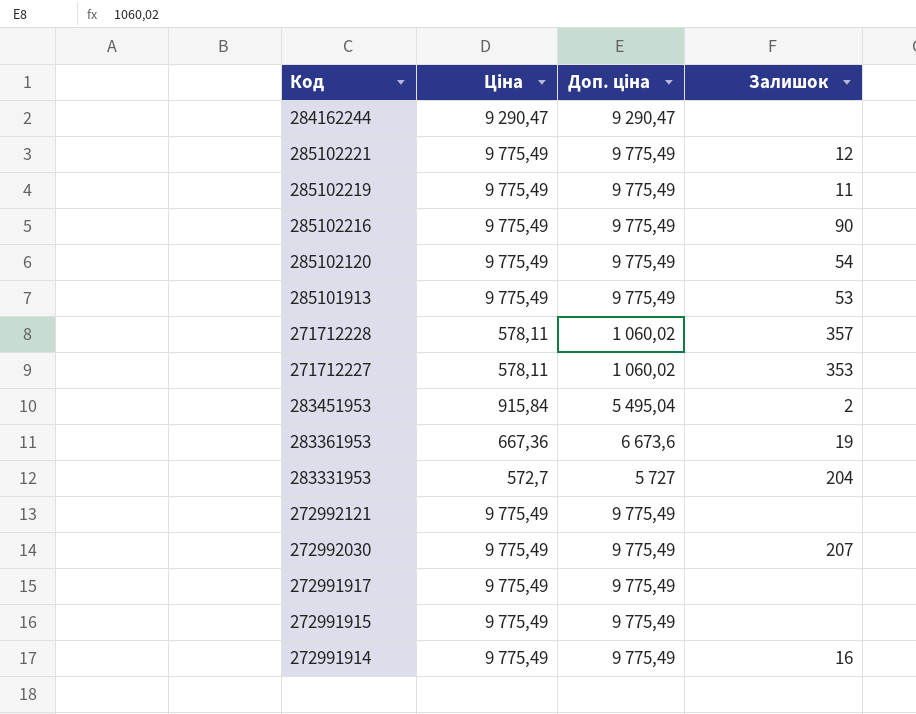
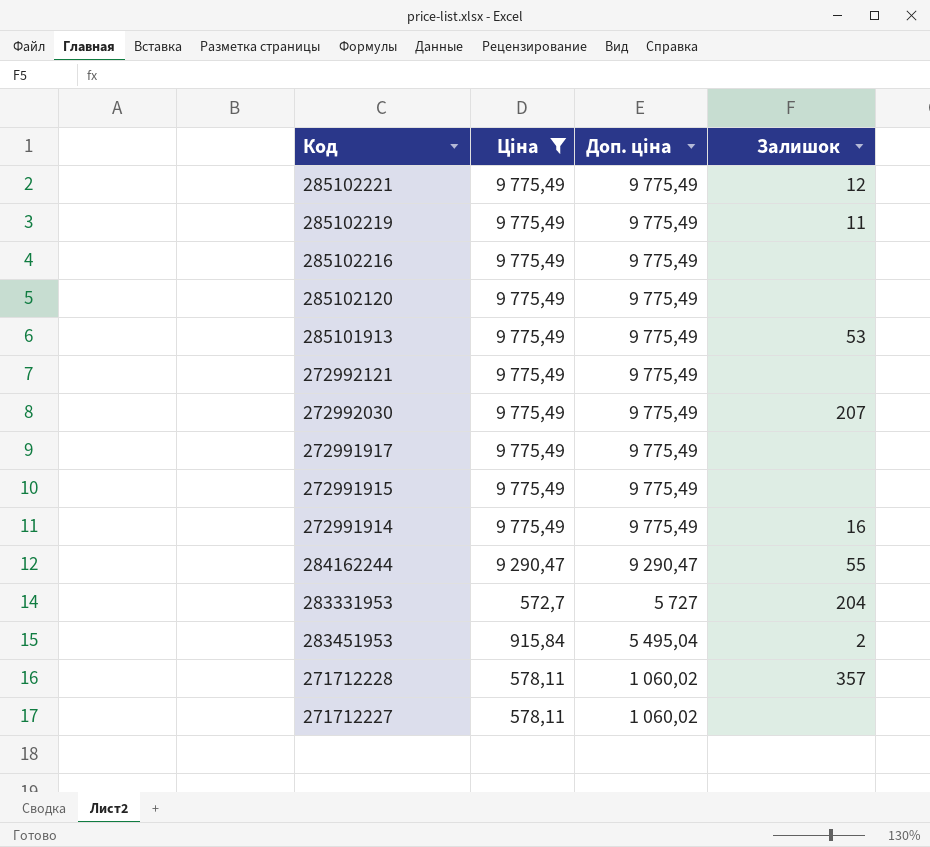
filter: none -> Ціна != 667,36
row order: none -> Доп. ціна descending
285102216 | Залишок: 90 -> none
285102120 | Залишок: 54 -> none
284162244 | Залишок: none -> 55
271712227 | Залишок: 353 -> none

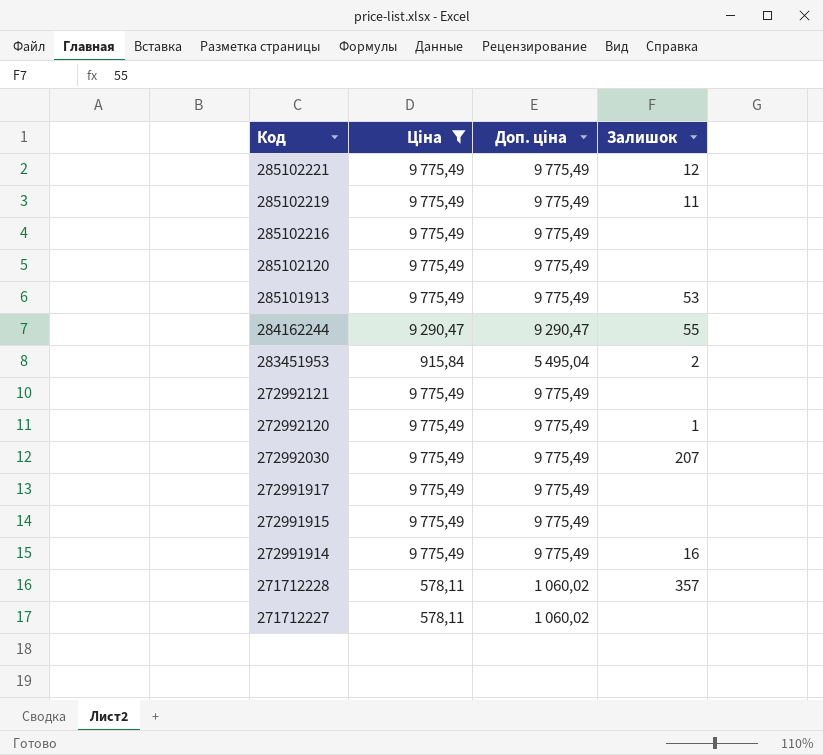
row order: Доп. ціна descending -> Код descending
row 283331953: 572,7 | 5 727 | 204 -> none
row 272992120: none -> 9 775,49 | 9 775,49 | 1

